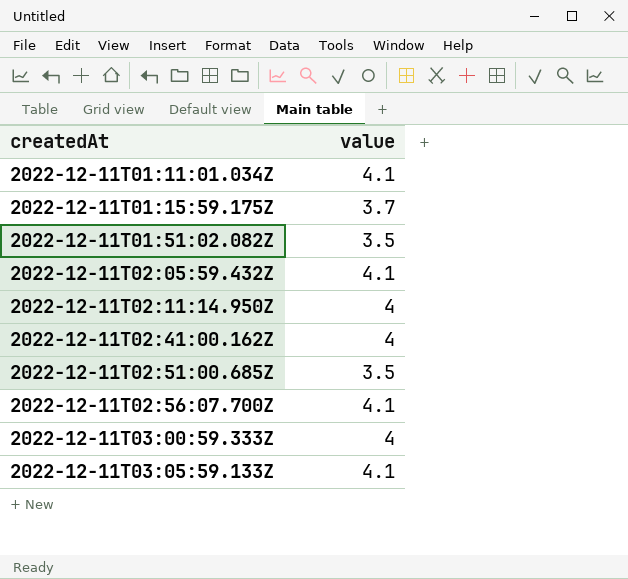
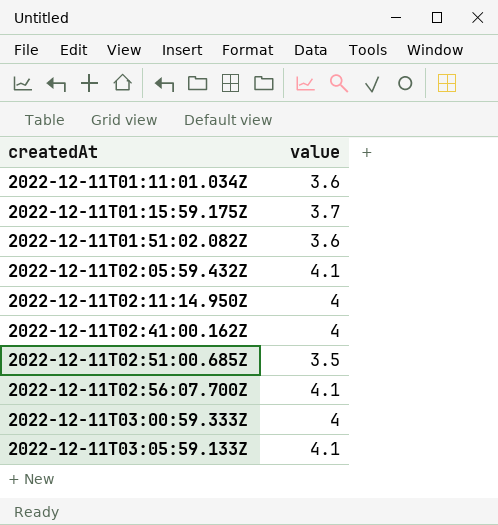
2022-12-11T01:11:01.034Z | value: 4.1 -> 3.6
2022-12-11T01:51:02.082Z | value: 3.5 -> 3.6

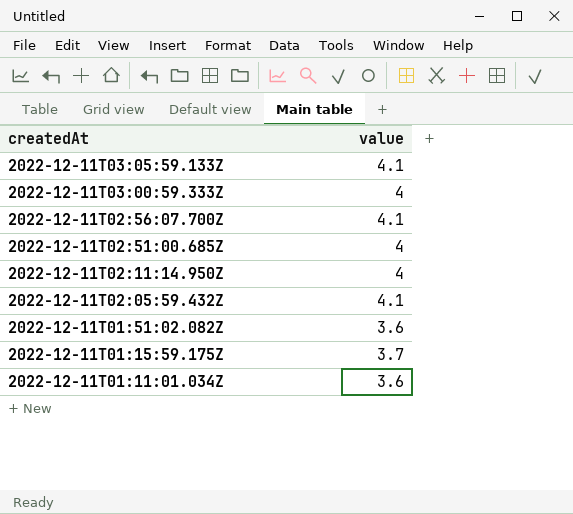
row order: createdAt ascending -> createdAt descending
row 2022-12-11T02:41:00.162Z: 4 -> none
2022-12-11T02:51:00.685Z | value: 3.5 -> 4

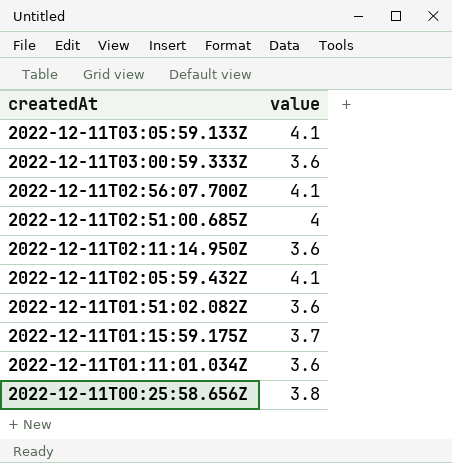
2022-12-11T03:00:59.333Z | value: 4 -> 3.6
2022-12-11T02:11:14.950Z | value: 4 -> 3.6
row 2022-12-11T00:25:58.656Z: none -> 3.8

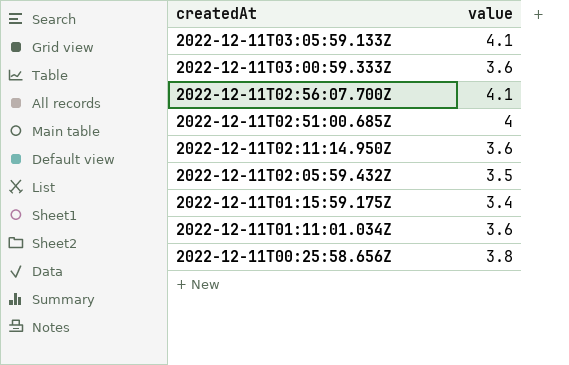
row 2022-12-11T01:51:02.082Z: 3.6 -> none
2022-12-11T02:05:59.432Z | value: 4.1 -> 3.5
2022-12-11T01:15:59.175Z | value: 3.7 -> 3.4

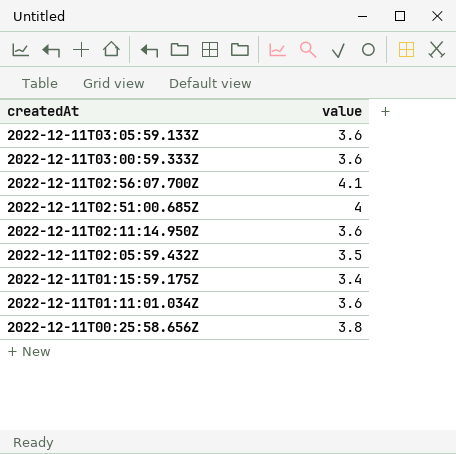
2022-12-11T03:05:59.133Z | value: 4.1 -> 3.6

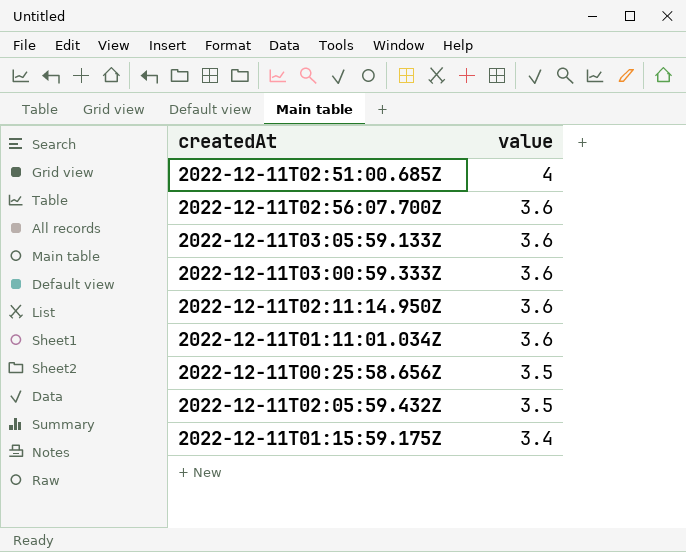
row order: createdAt descending -> value descending
2022-12-11T02:56:07.700Z | value: 4.1 -> 3.6
2022-12-11T00:25:58.656Z | value: 3.8 -> 3.5

